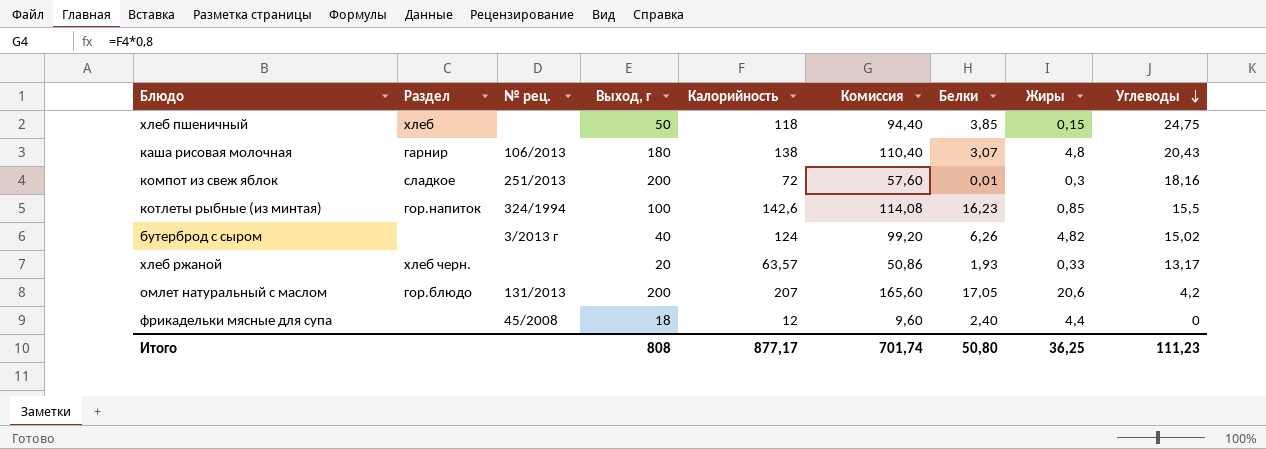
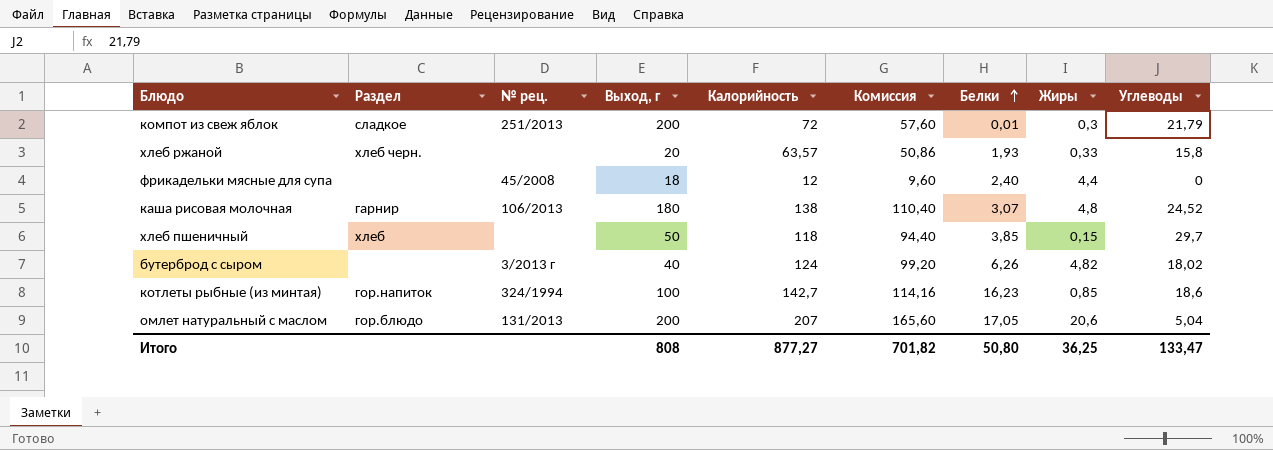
row order: Углеводы descending -> Белки ascending
компот из свеж яблок | Углеводы: 18,16 -> 21,79
хлеб ржаной | Углеводы: 13,17 -> 15,8
каша рисовая молочная | Углеводы: 20,43 -> 24,52
хлеб пшеничный | Углеводы: 24,75 -> 29,7
бутерброд с сыром | Углеводы: 15,02 -> 18,02
котлеты рыбные (из минтая) | Калорийность: 142,6 -> 142,7
котлеты рыбные (из минтая) | Комиссия: 114,08 -> 114,16
котлеты рыбные (из минтая) | Углеводы: 15,5 -> 18,6
омлет натуральный с маслом | Углеводы: 4,2 -> 5,04
Итого | Калорийность: 877,17 -> 877,27
Итого | Комиссия: 701,74 -> 701,82
Итого | Углеводы: 111,23 -> 133,47

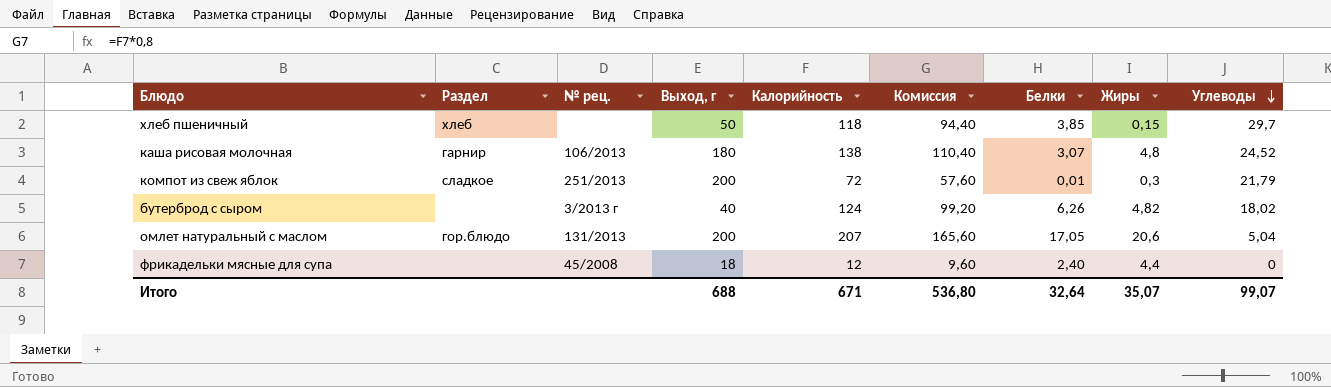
row order: Белки ascending -> Углеводы descending
row хлеб ржаной: хлеб черн. | none | 20 | 63,57 | 50,86 | 1,93 | 0,33 | 15,8 -> none
row котлеты рыбные (из минтая): гор.напиток | 324/1994 | 100 | 142,7 | 114,16 | 16,23 | 0,85 | 18,6 -> none
Итого | Выход, г: 808 -> 688
Итого | Калорийность: 877,27 -> 671
Итого | Комиссия: 701,82 -> 536,80
Итого | Белки: 50,80 -> 32,64
Итого | Жиры: 36,25 -> 35,07
Итого | Углеводы: 133,47 -> 99,07

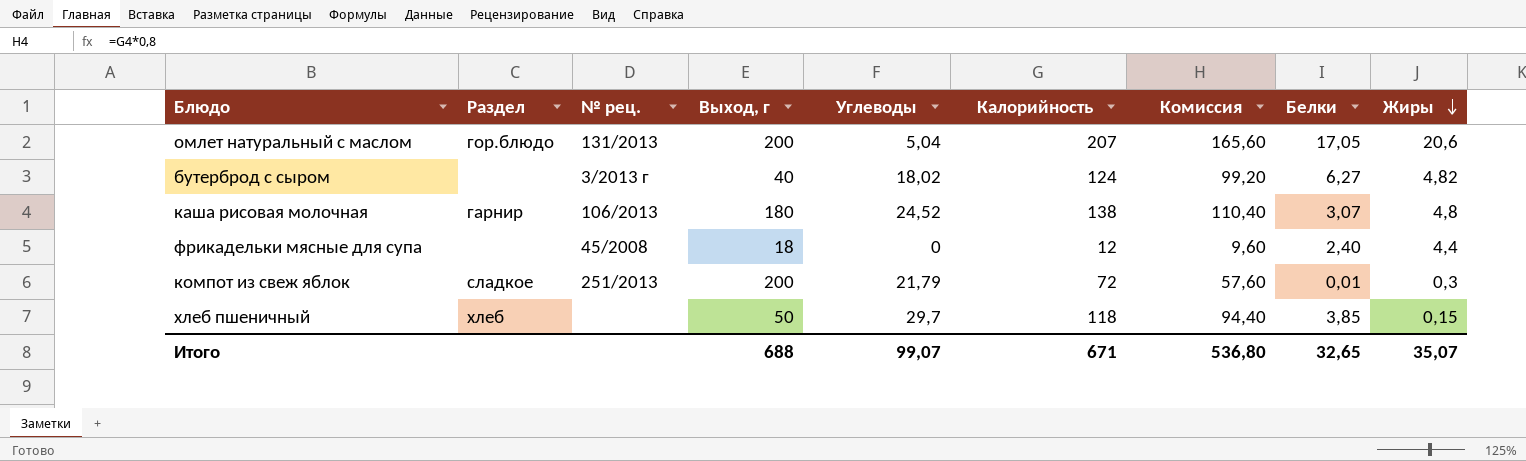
row order: Углеводы descending -> Жиры descending
column Углеводы | position: 9 -> 5
бутерброд с сыром | Белки: 6,26 -> 6,27
Итого | Белки: 32,64 -> 32,65

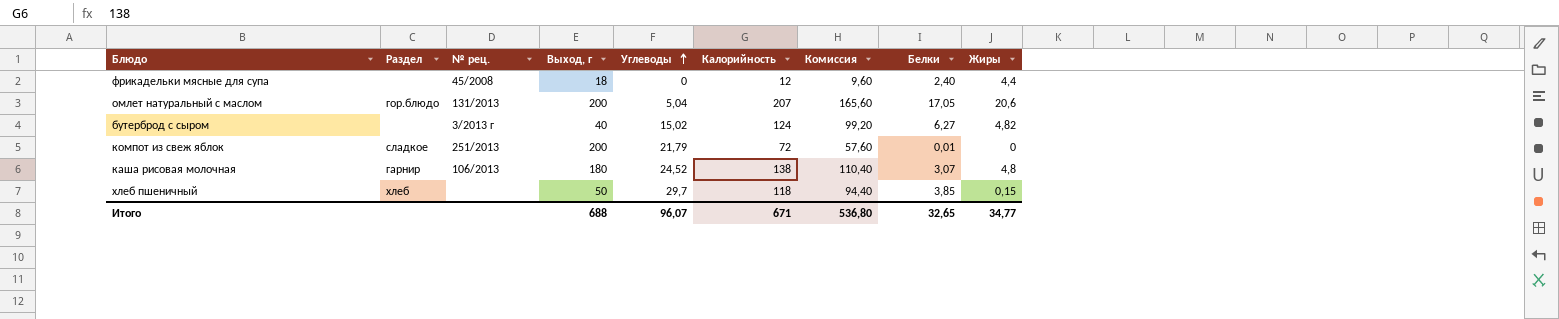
row order: Жиры descending -> Углеводы ascending
бутерброд с сыром | Углеводы: 18,02 -> 15,02
компот из свеж яблок | Жиры: 0,3 -> 0
Итого | Углеводы: 99,07 -> 96,07
Итого | Жиры: 35,07 -> 34,77

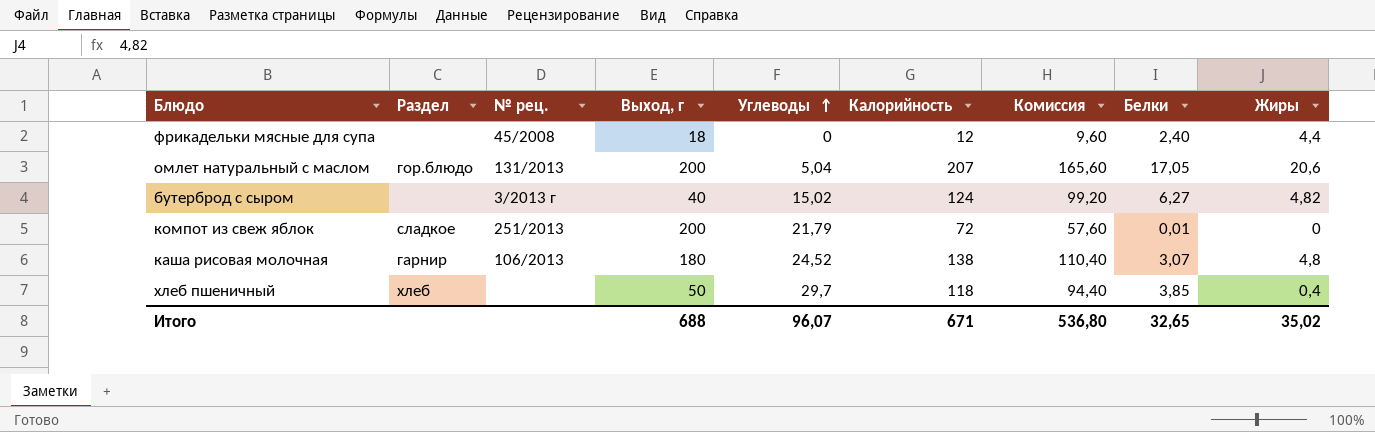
хлеб пшеничный | Жиры: 0,15 -> 0,4
Итого | Жиры: 34,77 -> 35,02

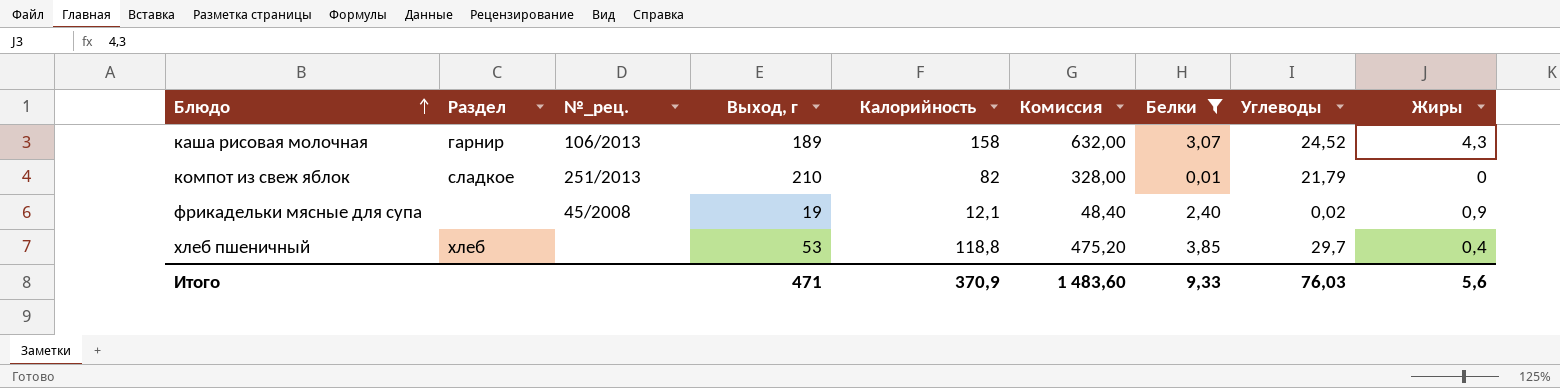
filter: none -> Белки <= 3,85
row order: Углеводы ascending -> Блюдо ascending
column name: № рец. -> №_рец.
column Комиссия | formula: [Калорийность] * 0,8 -> [Калорийность] * 4
column Углеводы | position: 5 -> 8
каша рисовая молочная | Выход, г: 180 -> 189
каша рисовая молочная | Калорийность: 138 -> 158
каша рисовая молочная | Жиры: 4,8 -> 4,3
компот из свеж яблок | Выход, г: 200 -> 210
компот из свеж яблок | Калорийность: 72 -> 82
фрикадельки мясные для супа | Выход, г: 18 -> 19
фрикадельки мясные для супа | Калорийность: 12 -> 12,1
фрикадельки мясные для супа | Углеводы: 0 -> 0,02
фрикадельки мясные для супа | Жиры: 4,4 -> 0,9
хлеб пшеничный | Выход, г: 50 -> 53
хлеб пшеничный | Калорийность: 118 -> 118,8
Итого | Выход, г: 688 -> 471
Итого | Калорийность: 671 -> 370,9
Итого | Комиссия: 536,80 -> 1 483,60
Итого | Белки: 32,65 -> 9,33
Итого | Углеводы: 96,07 -> 76,03
Итого | Жиры: 35,02 -> 5,6

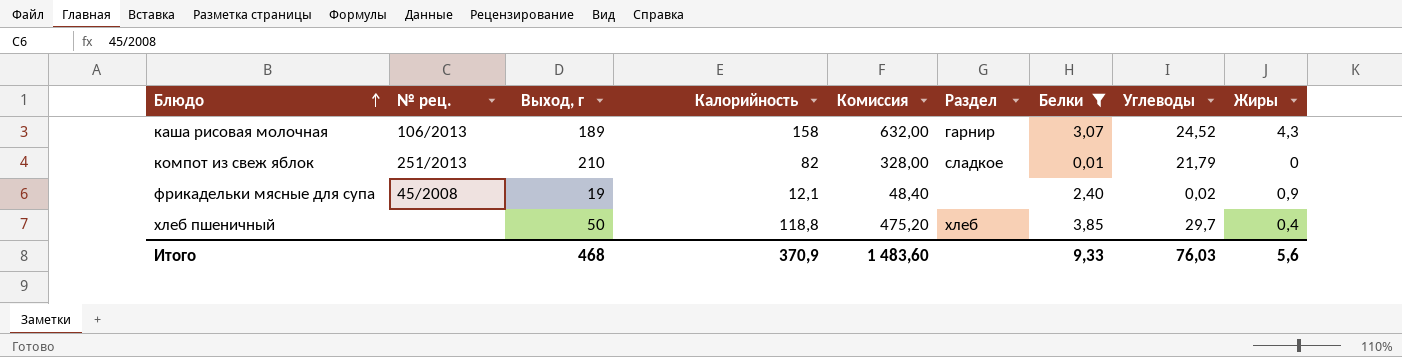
column name: №_рец. -> № рец.
column Раздел | position: 2 -> 6
хлеб пшеничный | Выход, г: 53 -> 50
Итого | Выход, г: 471 -> 468

